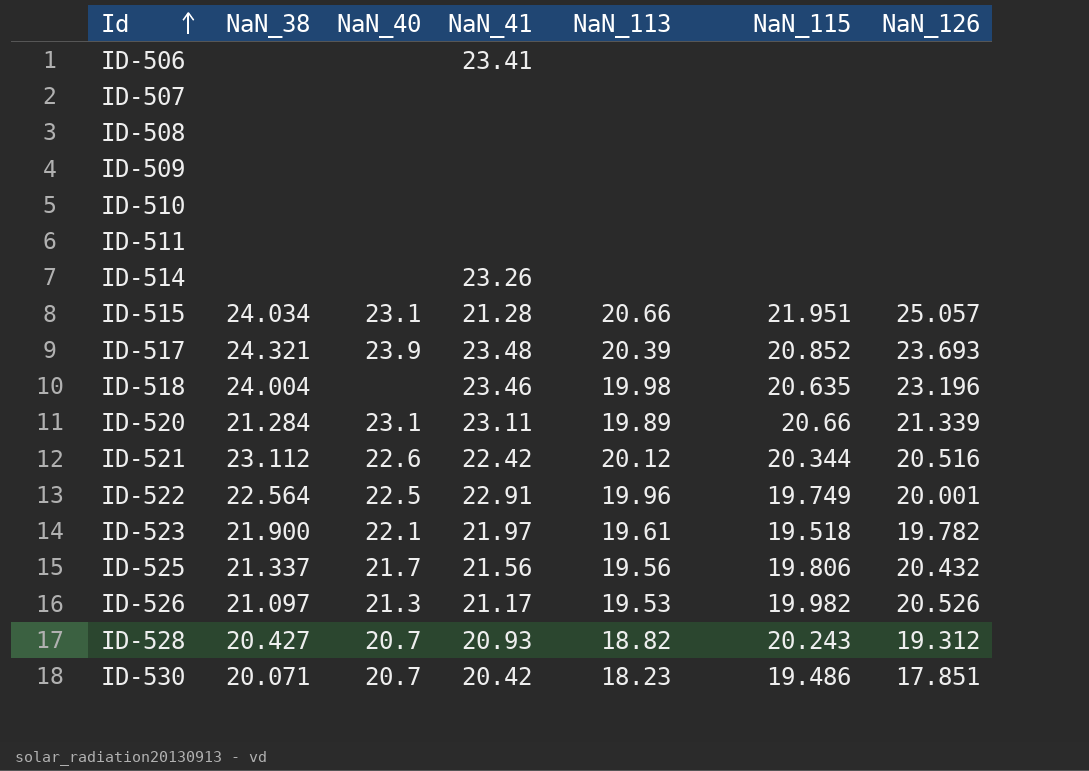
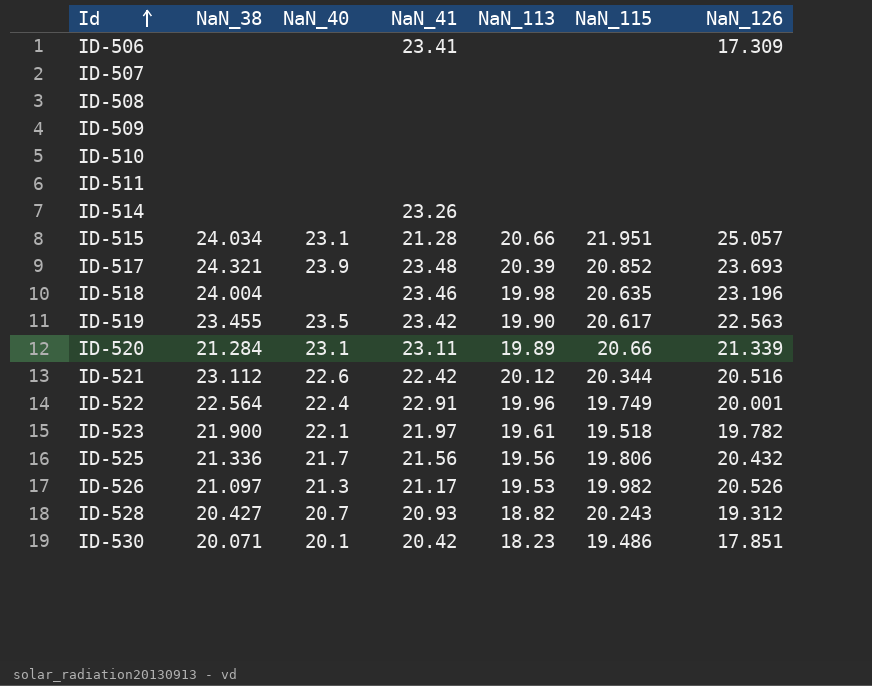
ID-506 | NaN_126: none -> 17.309
row ID-519: none -> 23.455 | 23.5 | 23.42 | 19.90 | 20.617 | 22.563
ID-522 | NaN_40: 22.5 -> 22.4
ID-525 | NaN_38: 21.337 -> 21.336
ID-530 | NaN_40: 20.7 -> 20.1

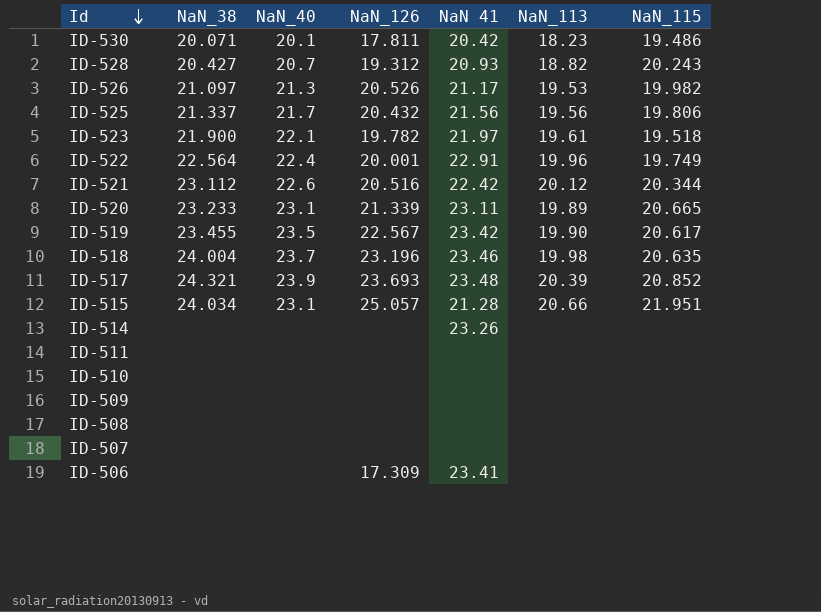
row order: Id ascending -> Id descending
column NaN_126 | position: 7 -> 4
column name: NaN_41 -> NaN 41
ID-530 | NaN_126: 17.851 -> 17.811
ID-525 | NaN_38: 21.336 -> 21.337
ID-520 | NaN_38: 21.284 -> 23.233
ID-520 | NaN_115: 20.66 -> 20.665
ID-519 | NaN_126: 22.563 -> 22.567
ID-518 | NaN_40: none -> 23.7

